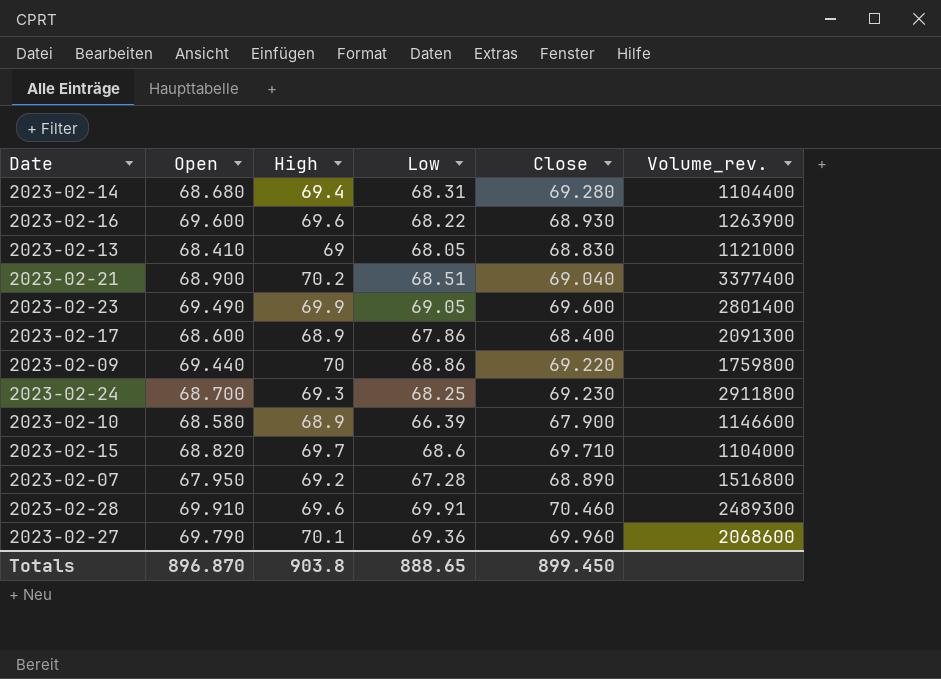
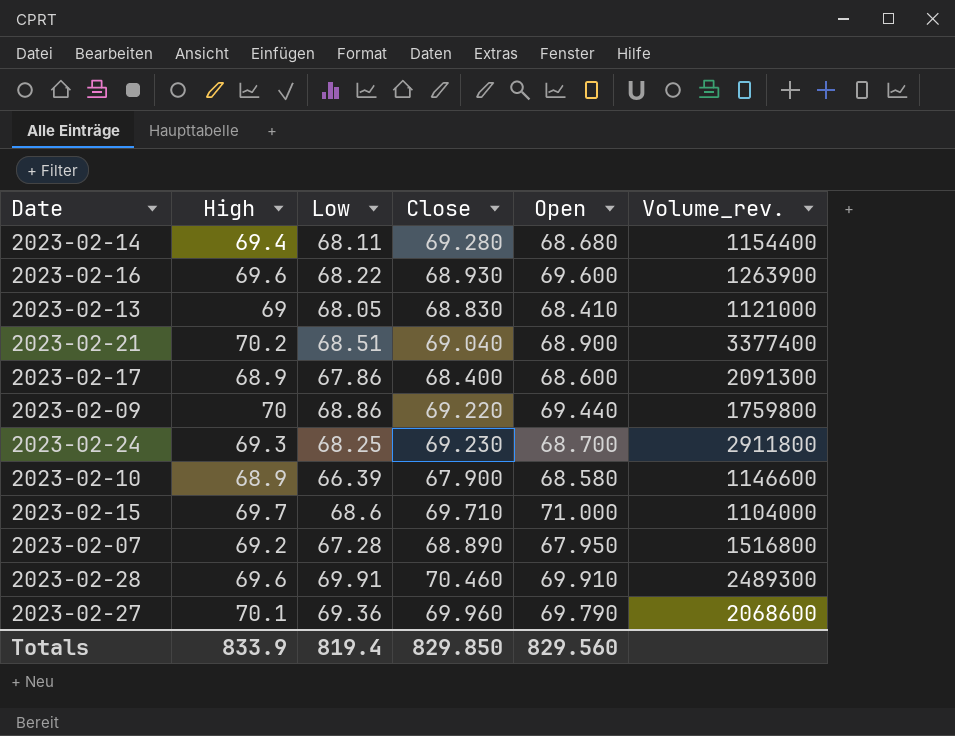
column Open | position: 2 -> 5
row 2023-02-23: 69.490 | 69.9 | 69.05 | 69.600 | 2801400 -> none
2023-02-14 | Low: 68.31 -> 68.11
2023-02-14 | Volume_rev.: 1104400 -> 1154400
2023-02-15 | Open: 68.820 -> 71.000
Totals | High: 903.8 -> 833.9
Totals | Low: 888.65 -> 819.4
Totals | Close: 899.450 -> 829.850
Totals | Open: 896.870 -> 829.560

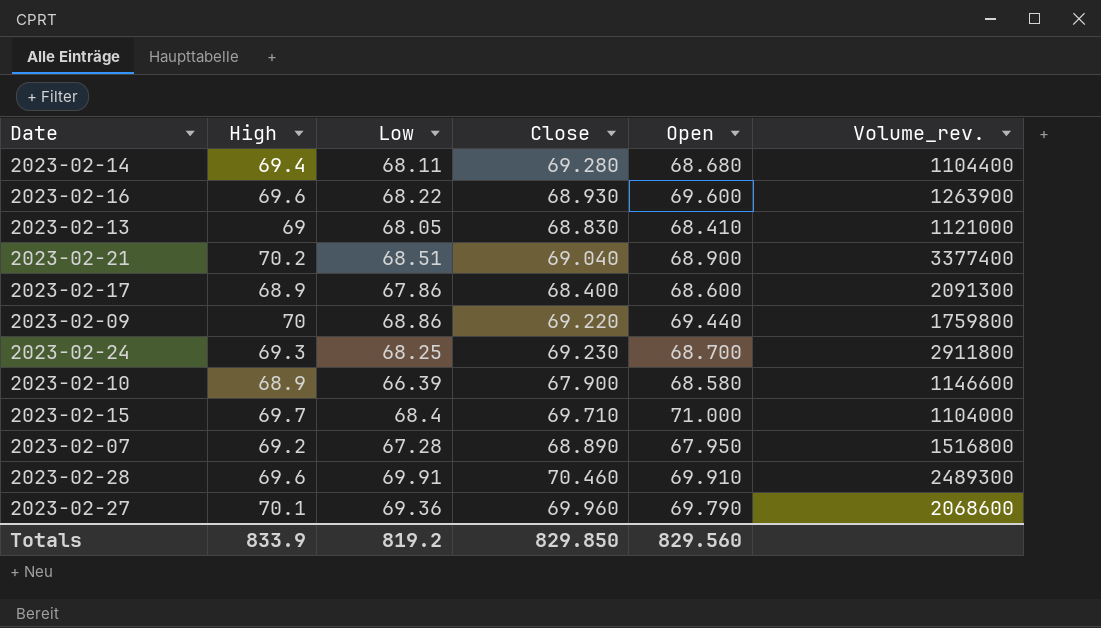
2023-02-14 | Volume_rev.: 1154400 -> 1104400
2023-02-15 | Low: 68.6 -> 68.4
Totals | Low: 819.4 -> 819.2

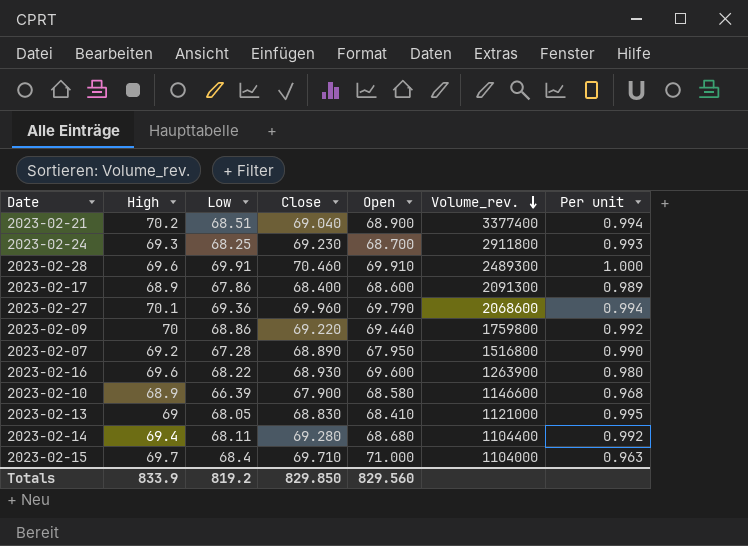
row order: none -> Volume_rev. descending
column Per unit | formula: none -> [Low] / [Open]

